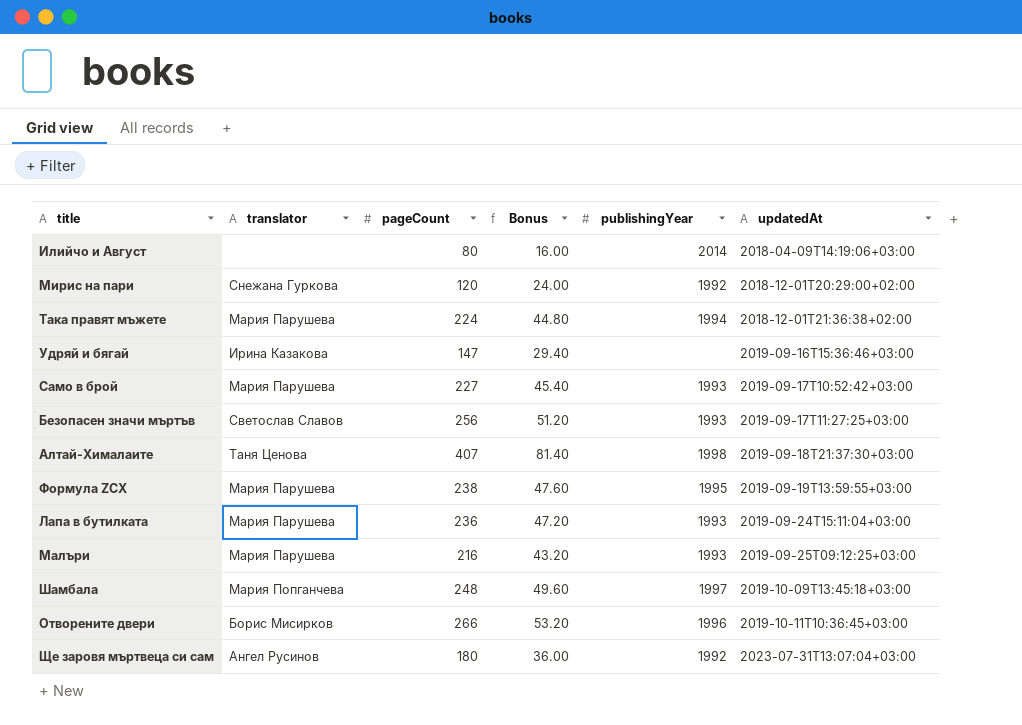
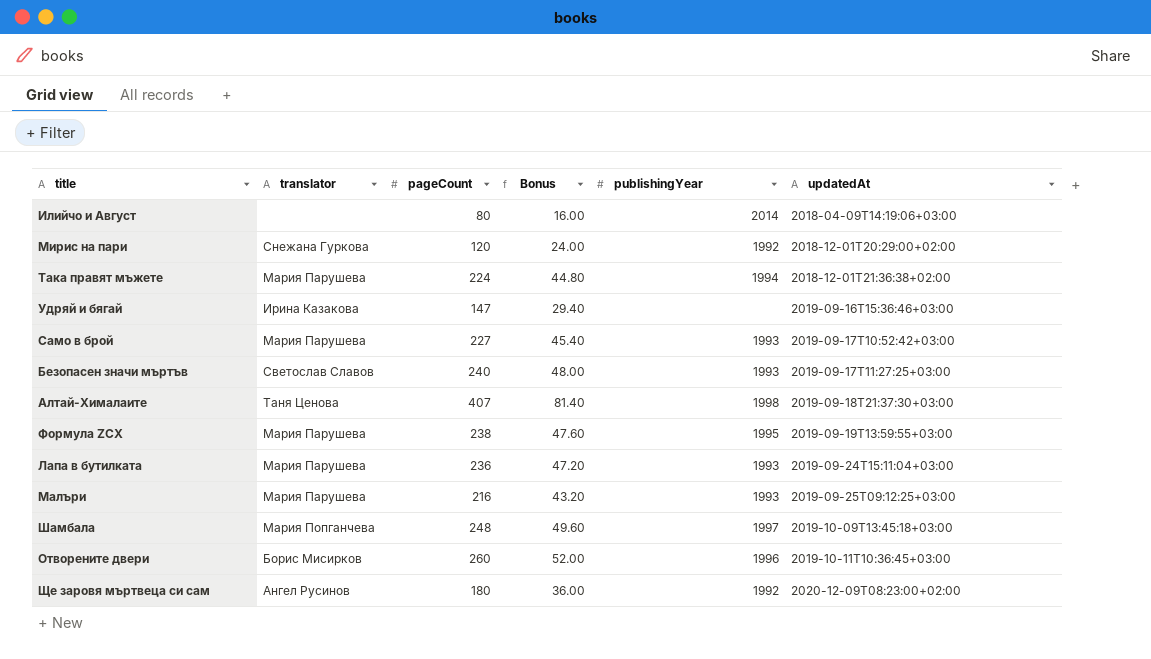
Безопасен значи мъртъв | pageCount: 256 -> 240
Безопасен значи мъртъв | Bonus: 51.20 -> 48.00
Отворените двери | pageCount: 266 -> 260
Отворените двери | Bonus: 53.20 -> 52.00
Ще заровя мъртвеца си сам | updatedAt: 2023-07-31T13:07:04+03:00 -> 2020-12-09T08:23:00+02:00

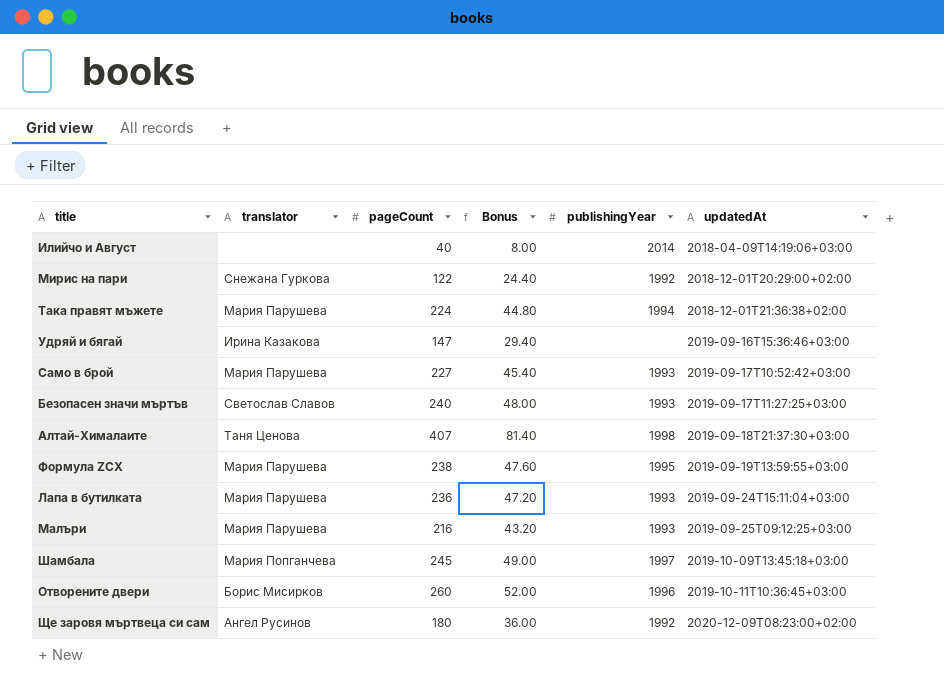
Илийчо и Август | pageCount: 80 -> 40
Илийчо и Август | Bonus: 16.00 -> 8.00
Мирис на пари | pageCount: 120 -> 122
Мирис на пари | Bonus: 24.00 -> 24.40
Шамбала | pageCount: 248 -> 245
Шамбала | Bonus: 49.60 -> 49.00

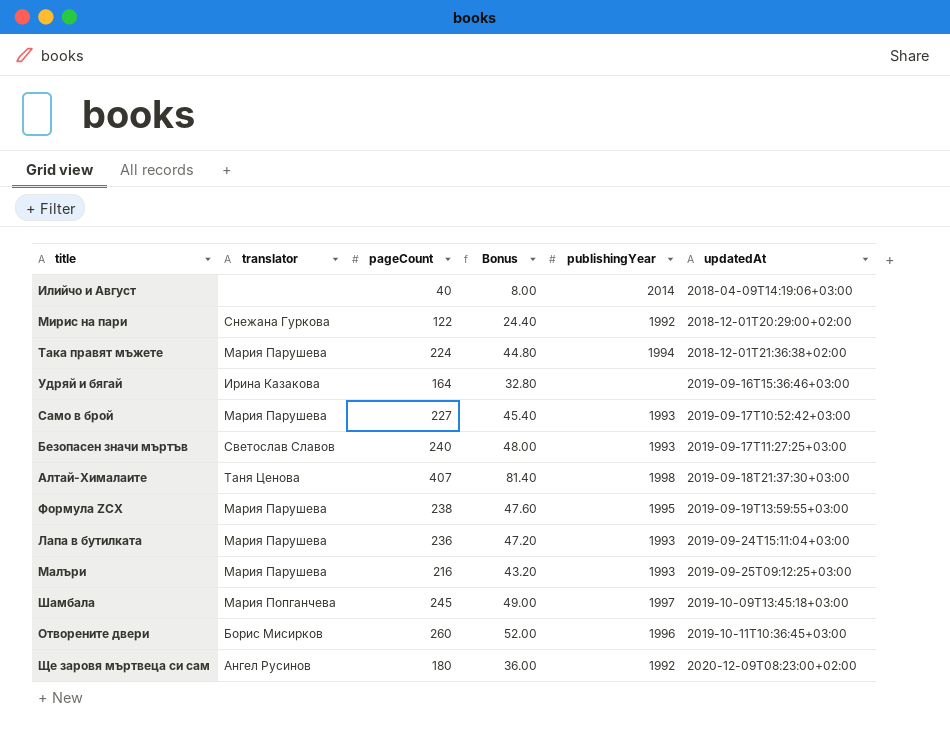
Удряй и бягай | pageCount: 147 -> 164
Удряй и бягай | Bonus: 29.40 -> 32.80

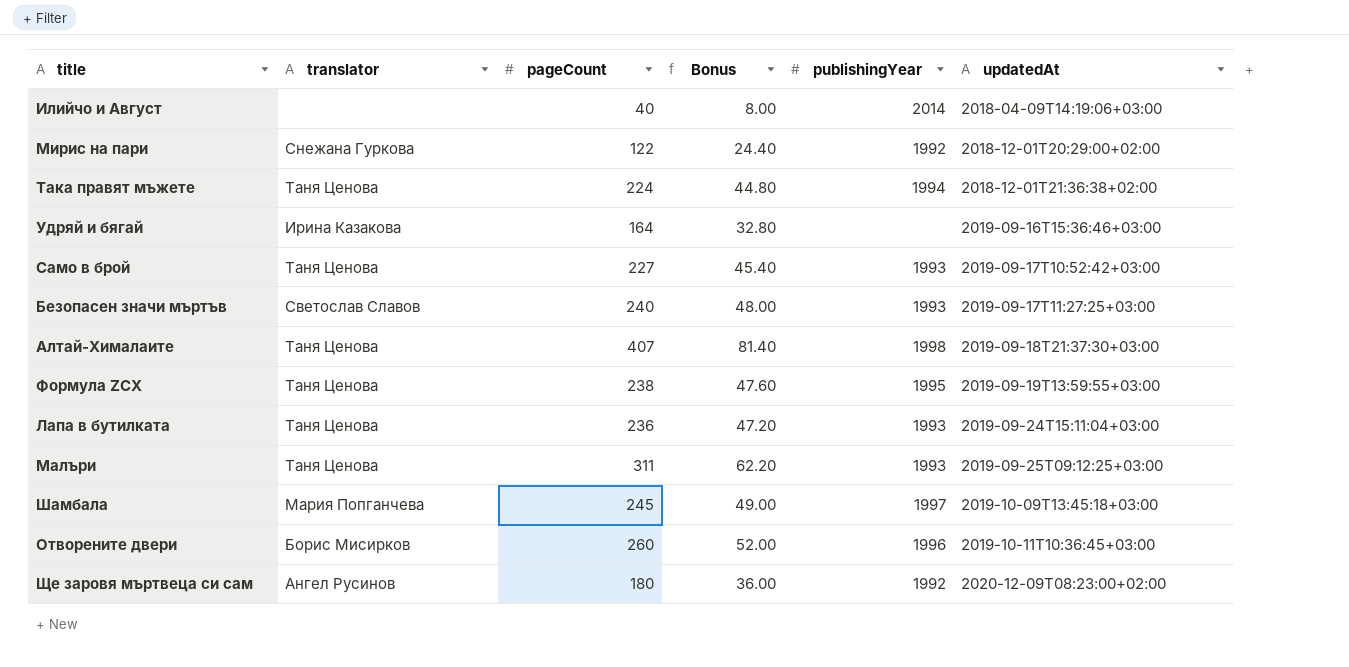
Така правят мъжете | translator: Мария Парушева -> Таня Ценова
Само в брой | translator: Мария Парушева -> Таня Ценова
Формула ZCX | translator: Мария Парушева -> Таня Ценова
Лапа в бутилката | translator: Мария Парушева -> Таня Ценова
Малъри | translator: Мария Парушева -> Таня Ценова
Малъри | pageCount: 216 -> 311
Малъри | Bonus: 43.20 -> 62.20

